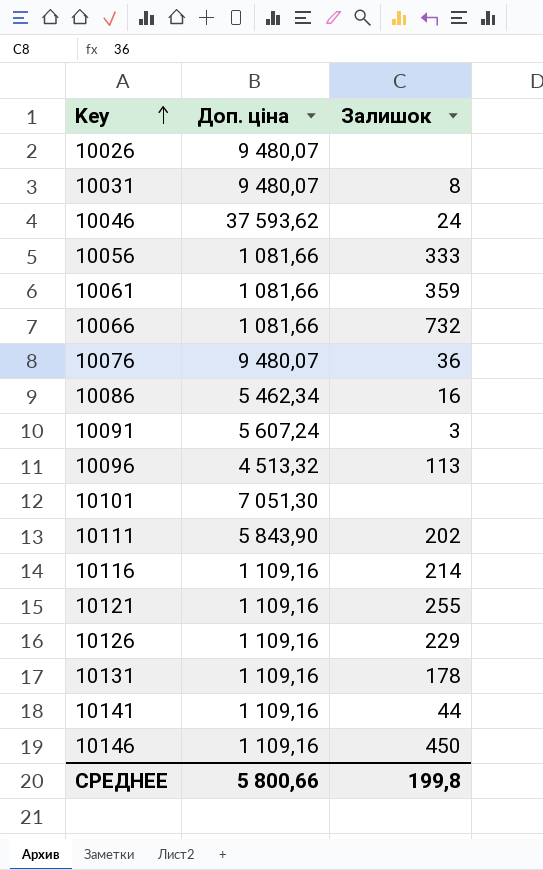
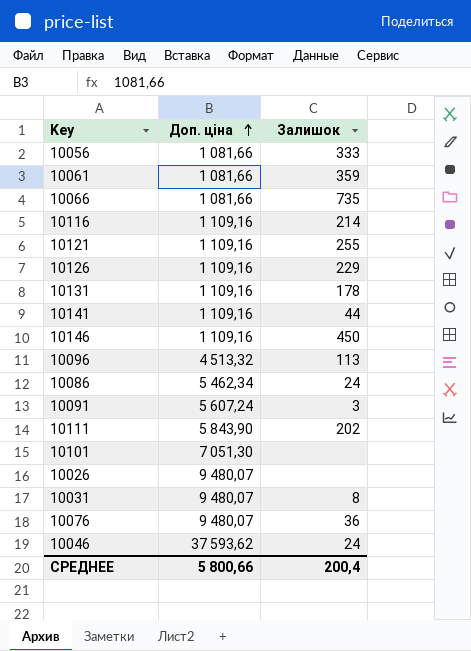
row order: Key ascending -> Доп. ціна ascending
10066 | Залишок: 732 -> 735
10086 | Залишок: 16 -> 24
СРЕДНЕЕ | Залишок: 199,8 -> 200,4

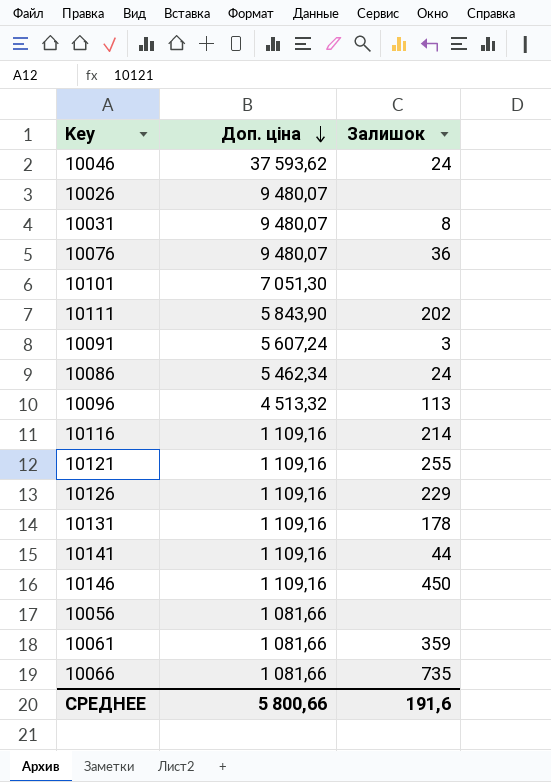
row order: Доп. ціна ascending -> Доп. ціна descending
10056 | Залишок: 333 -> none
СРЕДНЕЕ | Залишок: 200,4 -> 191,6

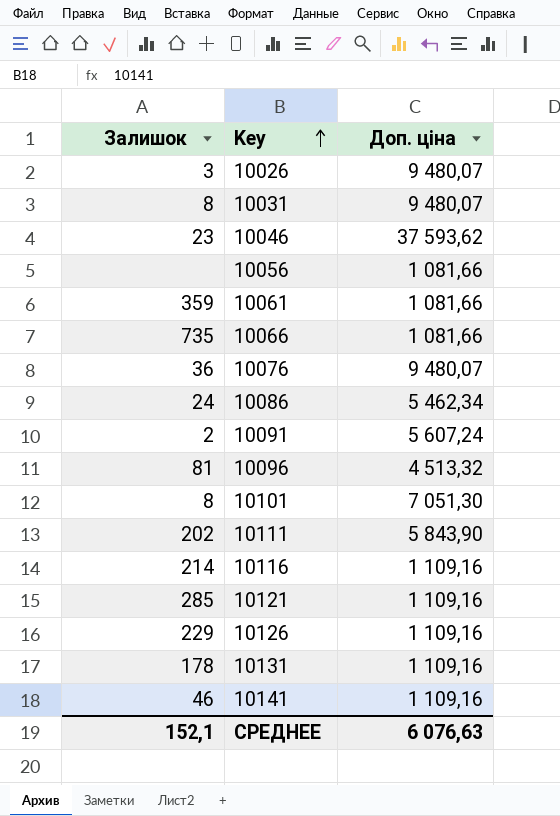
row order: Доп. ціна descending -> Key ascending
column Залишок | position: 3 -> 1
row 10146: 1 109,16 | 450 -> none
10026 | Залишок: none -> 3
10046 | Залишок: 24 -> 23
10091 | Залишок: 3 -> 2
10096 | Залишок: 113 -> 81
10101 | Залишок: none -> 8
10121 | Залишок: 255 -> 285
10141 | Залишок: 44 -> 46
СРЕДНЕЕ | Залишок: 191,6 -> 152,1
СРЕДНЕЕ | Доп. ціна: 5 800,66 -> 6 076,63

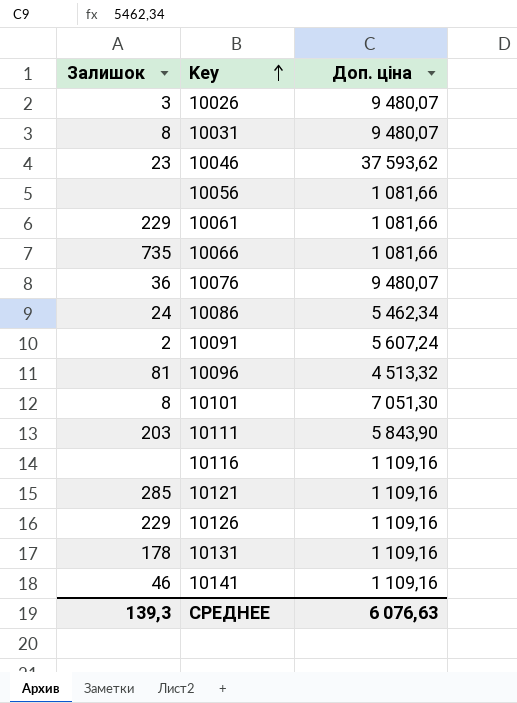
10061 | Залишок: 359 -> 229
10111 | Залишок: 202 -> 203
10116 | Залишок: 214 -> none
СРЕДНЕЕ | Залишок: 152,1 -> 139,3

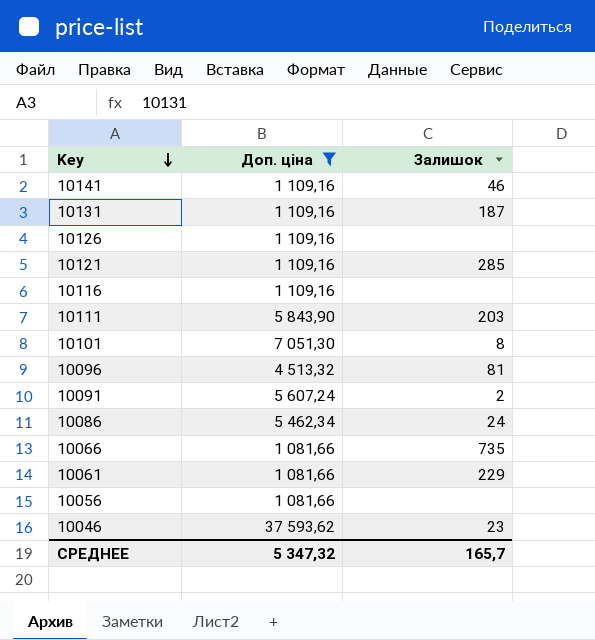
filter: none -> Доп. ціна != 9 480,07
row order: Key ascending -> Key descending
column Залишок | position: 1 -> 3
10131 | Залишок: 178 -> 187
10126 | Залишок: 229 -> none
СРЕДНЕЕ | Доп. ціна: 6 076,63 -> 5 347,32
СРЕДНЕЕ | Залишок: 139,3 -> 165,7

